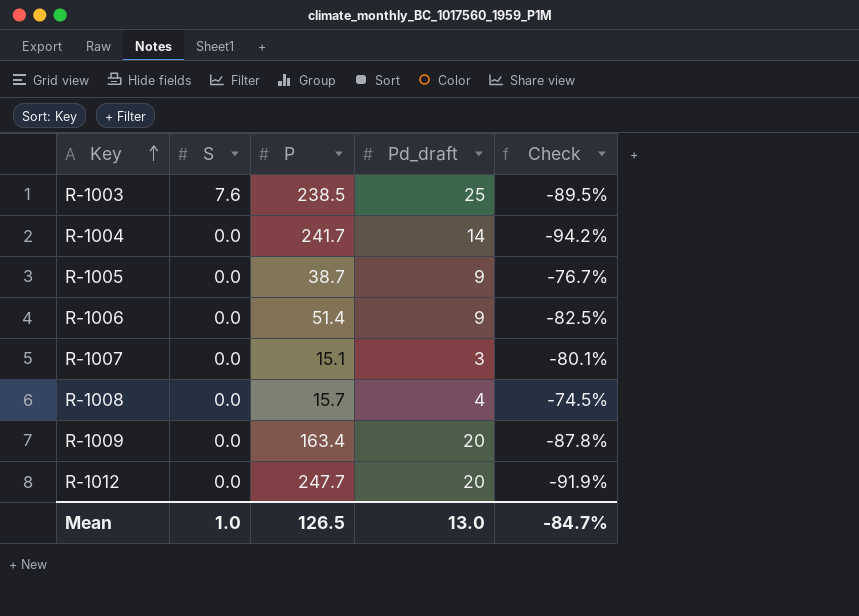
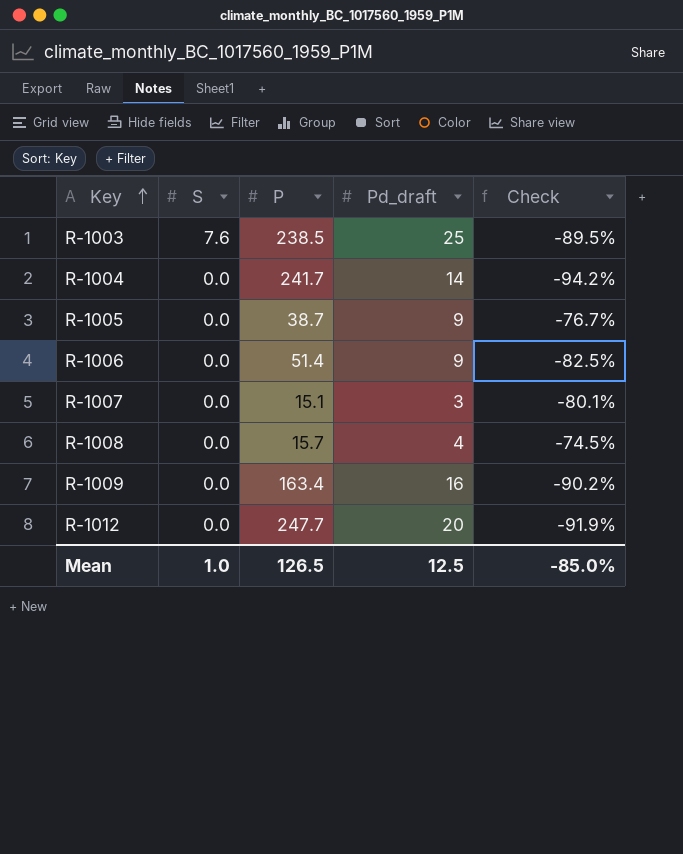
R-1009 | Pd_draft: 20 -> 16
R-1009 | Check: -87.8% -> -90.2%
Mean | Pd_draft: 13.0 -> 12.5
Mean | Check: -84.7% -> -85.0%

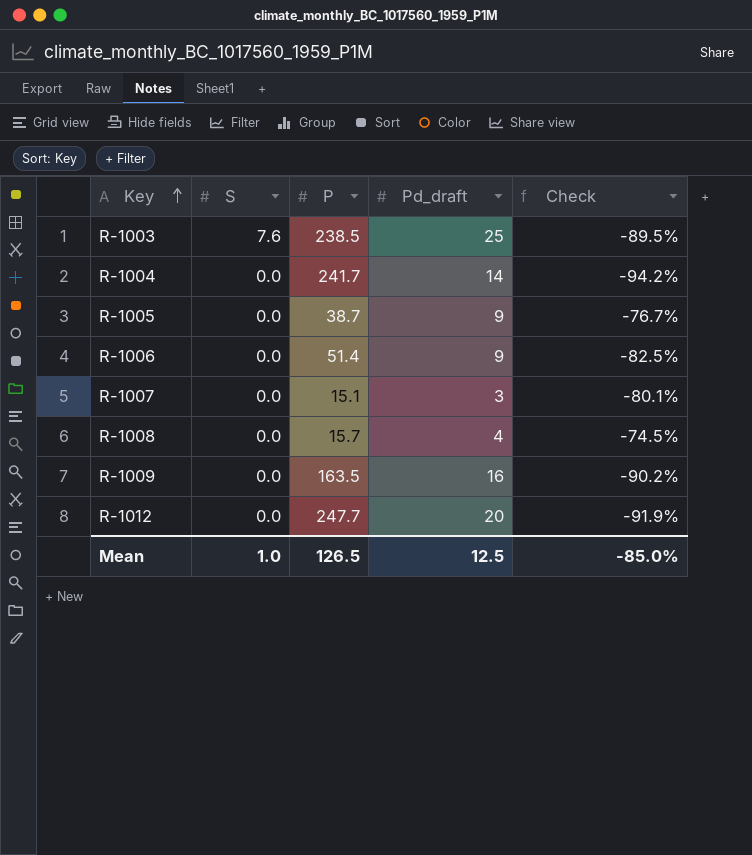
R-1009 | P: 163.4 -> 163.5

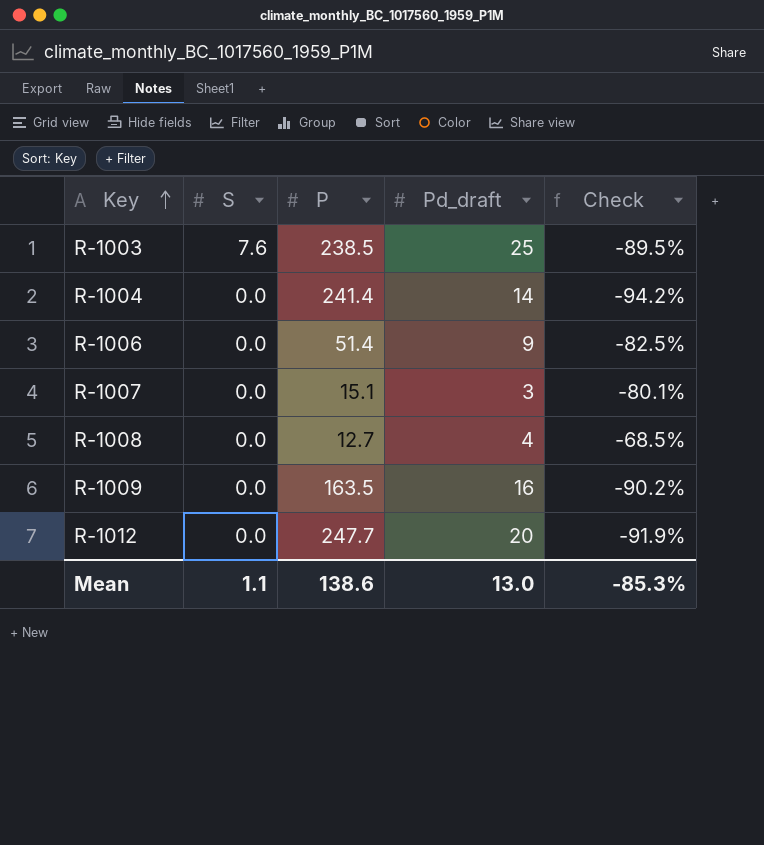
row R-1005: 0.0 | 38.7 | 9 | -76.7% -> none
R-1004 | P: 241.7 -> 241.4
R-1008 | P: 15.7 -> 12.7
R-1008 | Check: -74.5% -> -68.5%
Mean | S: 1.0 -> 1.1
Mean | P: 126.5 -> 138.6
Mean | Pd_draft: 12.5 -> 13.0
Mean | Check: -85.0% -> -85.3%

